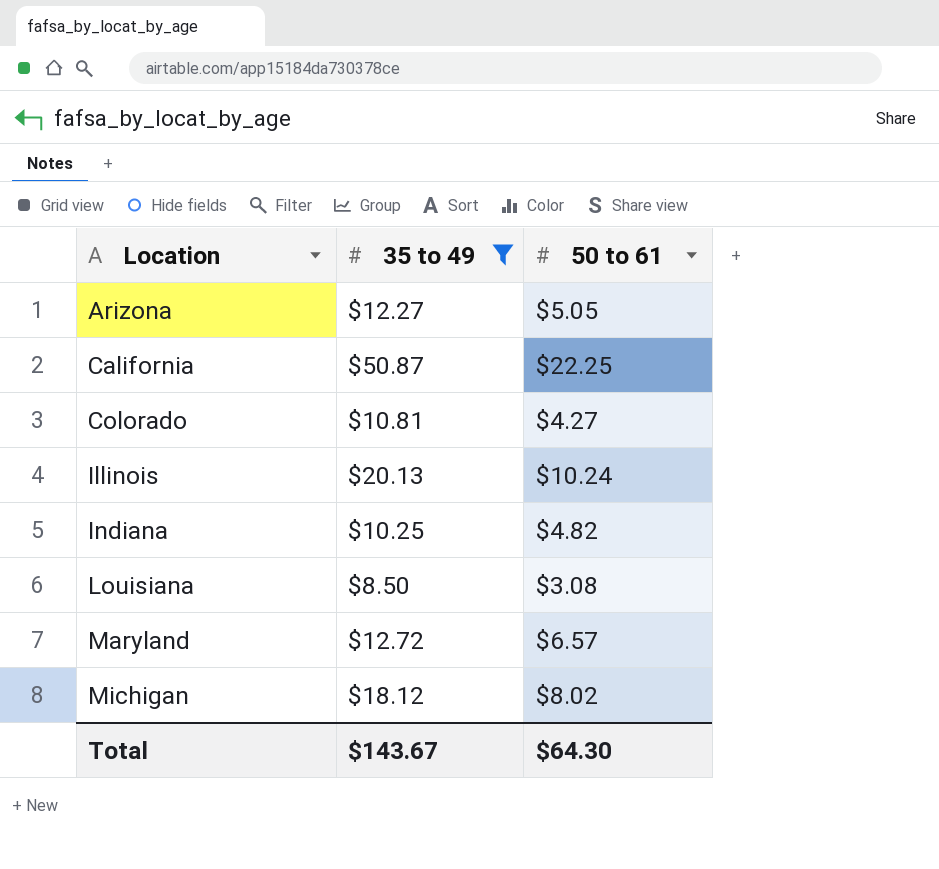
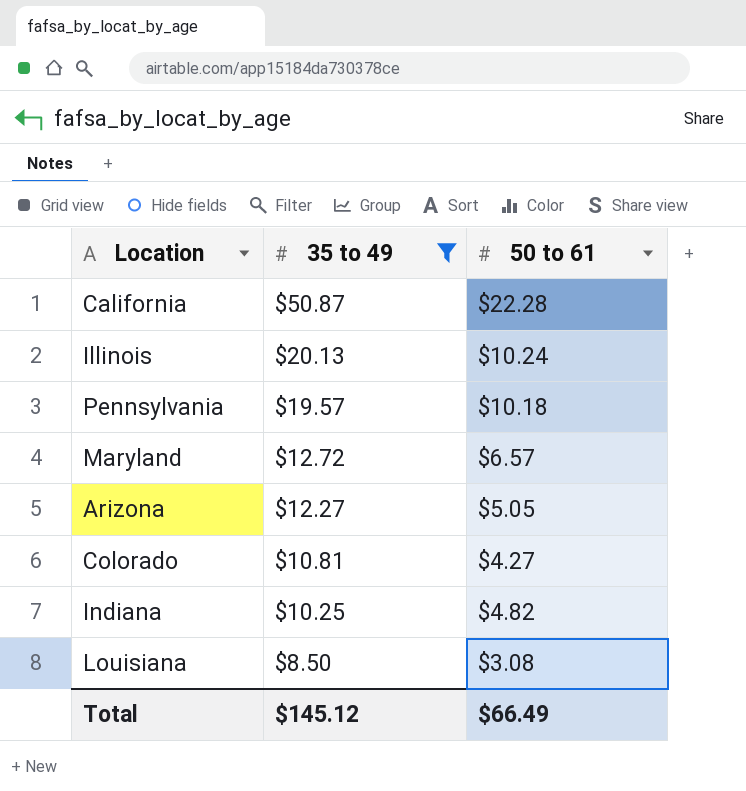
row order: Location ascending -> 35 to 49 descending
row Michigan: $18.12 | $8.02 -> none
California | 50 to 61: $22.25 -> $22.28
row Pennsylvania: none -> $19.57 | $10.18
Total | 35 to 49: $143.67 -> $145.12
Total | 50 to 61: $64.30 -> $66.49

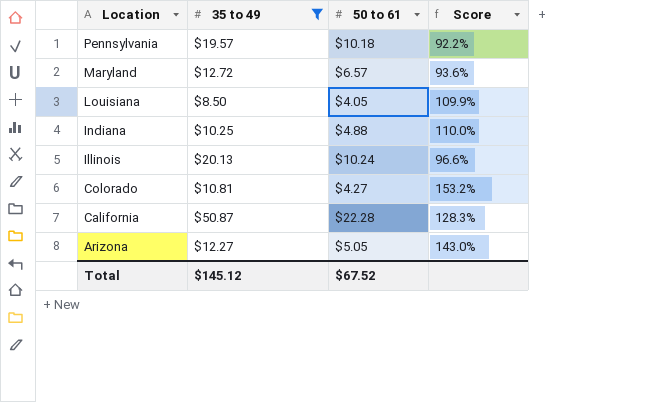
row order: 35 to 49 descending -> Location descending
column Score | formula: none -> ([35 to 49] - [50 to 61]) / [50 to 61]
Louisiana | 50 to 61: $3.08 -> $4.05
Indiana | 50 to 61: $4.82 -> $4.88
Total | 50 to 61: $66.49 -> $67.52

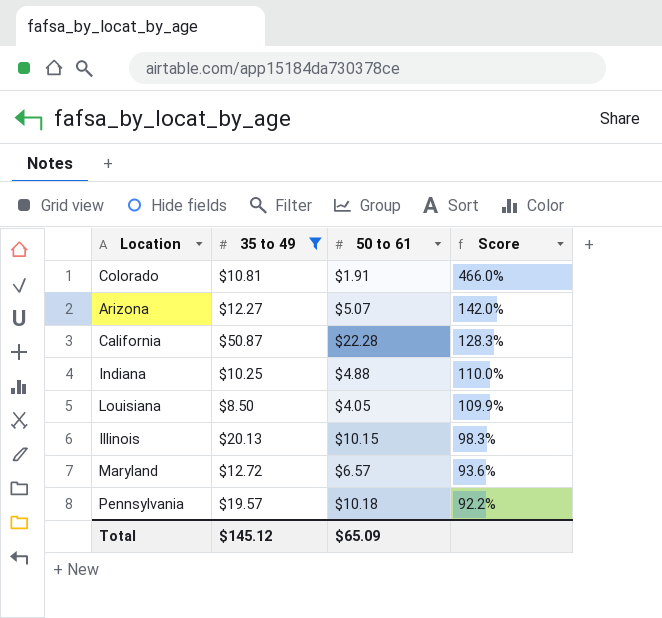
row order: Location descending -> Score descending
Colorado | 50 to 61: $4.27 -> $1.91
Colorado | Score: 153.2% -> 466.0%
Arizona | 50 to 61: $5.05 -> $5.07
Arizona | Score: 143.0% -> 142.0%
Illinois | 50 to 61: $10.24 -> $10.15
Illinois | Score: 96.6% -> 98.3%
Total | 50 to 61: $67.52 -> $65.09

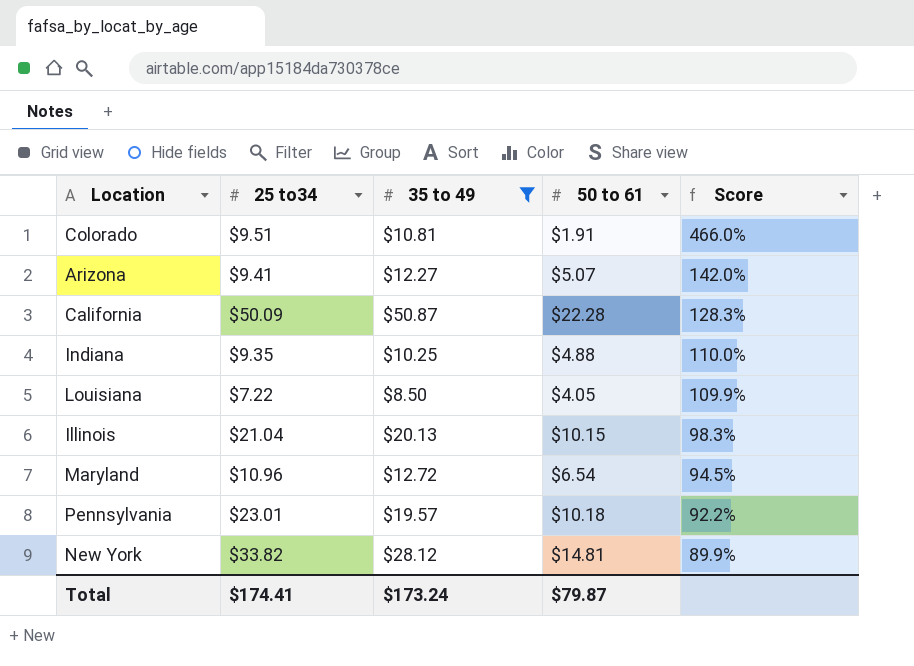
column 25 to34 | position: none -> 2
Maryland | 50 to 61: $6.57 -> $6.54
Maryland | Score: 93.6% -> 94.5%
row New York: none -> $33.82 | $28.12 | $14.81 | 89.9%
Total | 35 to 49: $145.12 -> $173.24
Total | 50 to 61: $65.09 -> $79.87

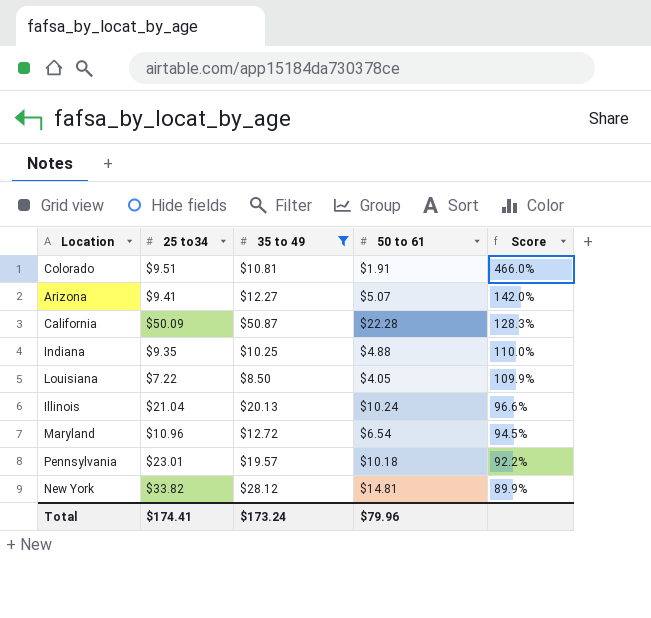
Illinois | 50 to 61: $10.15 -> $10.24
Illinois | Score: 98.3% -> 96.6%
Total | 50 to 61: $79.87 -> $79.96

